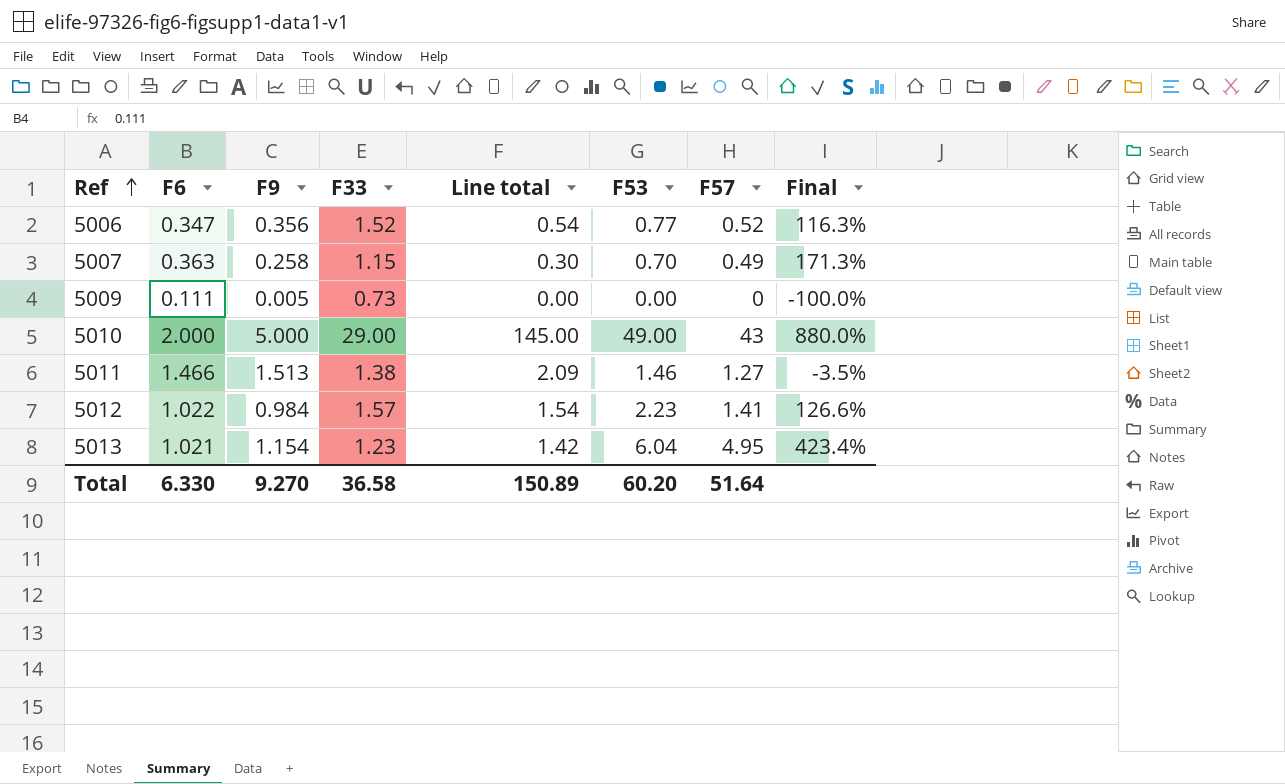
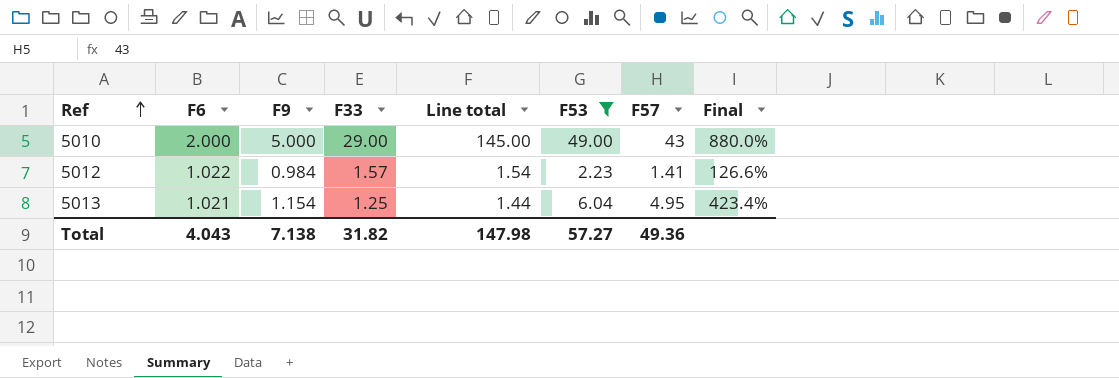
filter: none -> F53 >= 2.23
5013 | F33: 1.23 -> 1.25
5013 | Line total: 1.42 -> 1.44
Total | F6: 6.330 -> 4.043
Total | F9: 9.270 -> 7.138
Total | F33: 36.58 -> 31.82
Total | Line total: 150.89 -> 147.98
Total | F53: 60.20 -> 57.27
Total | F57: 51.64 -> 49.36

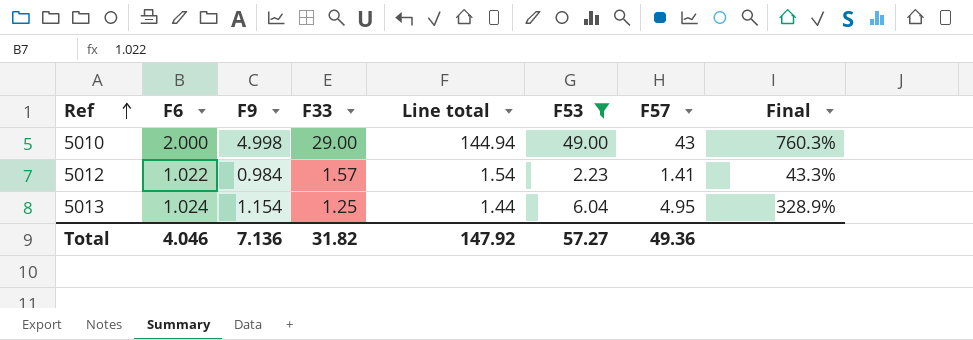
column Final | formula: ([F53] - [F9]) / [F9] -> ([F57] - [F9]) / [F9]
5010 | F9: 5.000 -> 4.998
5010 | Line total: 145.00 -> 144.94
5013 | F6: 1.021 -> 1.024
Total | F6: 4.043 -> 4.046
Total | F9: 7.138 -> 7.136
Total | Line total: 147.98 -> 147.92

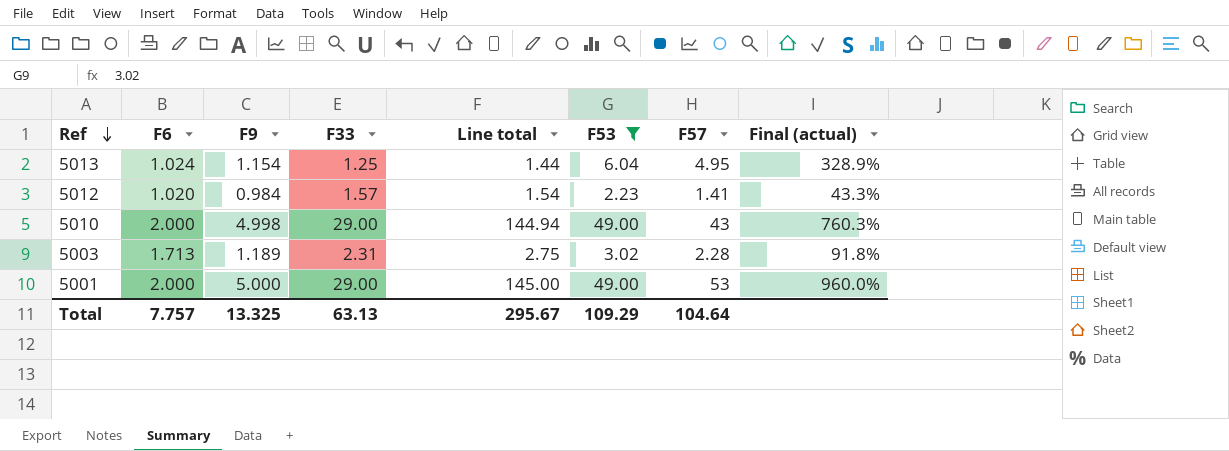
row order: Ref ascending -> Ref descending
column name: Final -> Final (actual)
5012 | F6: 1.022 -> 1.020
row 5003: none -> 1.713 | 1.189 | 2.31 | 2.75 | 3.02 | 2.28 | 91.8%
row 5001: none -> 2.000 | 5.000 | 29.00 | 145.00 | 49.00 | 53 | 960.0%
Total | F6: 4.046 -> 7.757
Total | F9: 7.136 -> 13.325
Total | F33: 31.82 -> 63.13
Total | Line total: 147.92 -> 295.67
Total | F53: 57.27 -> 109.29
Total | F57: 49.36 -> 104.64

